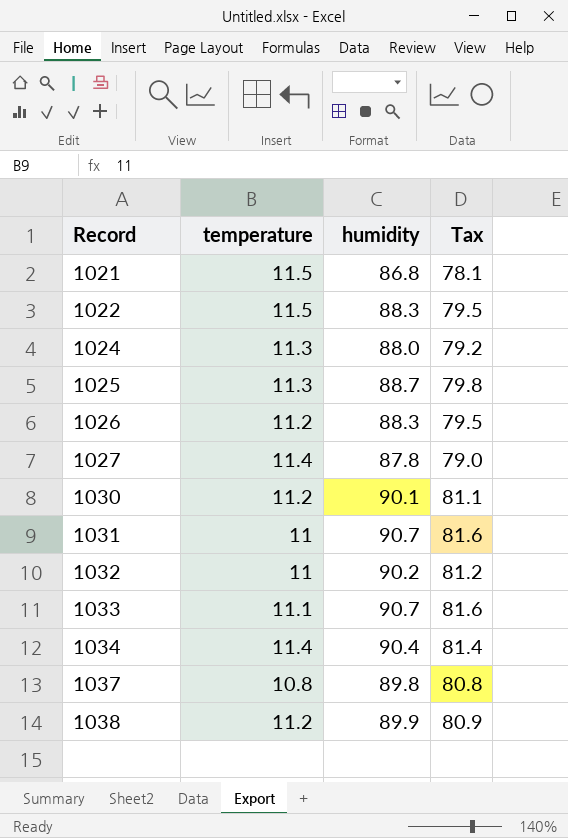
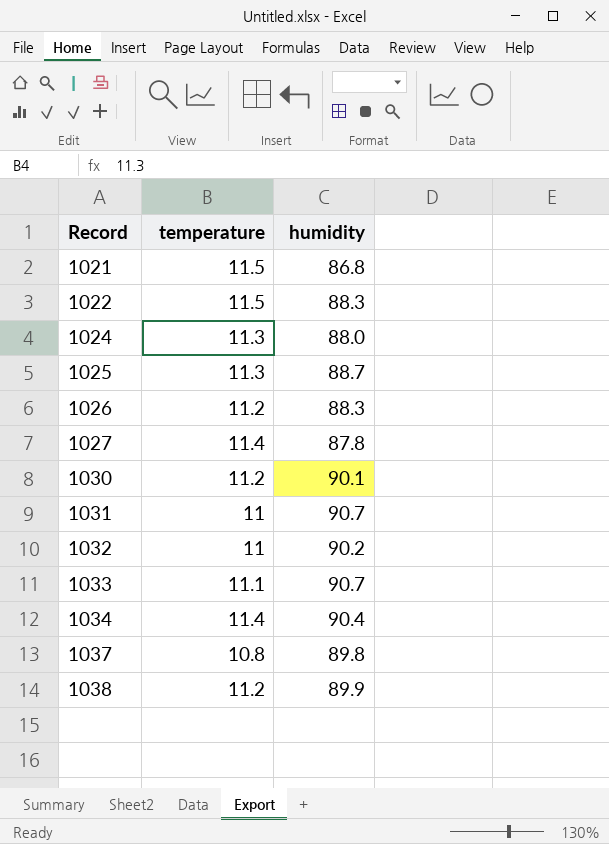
column Tax | formula: [humidity] * 0.9 -> none

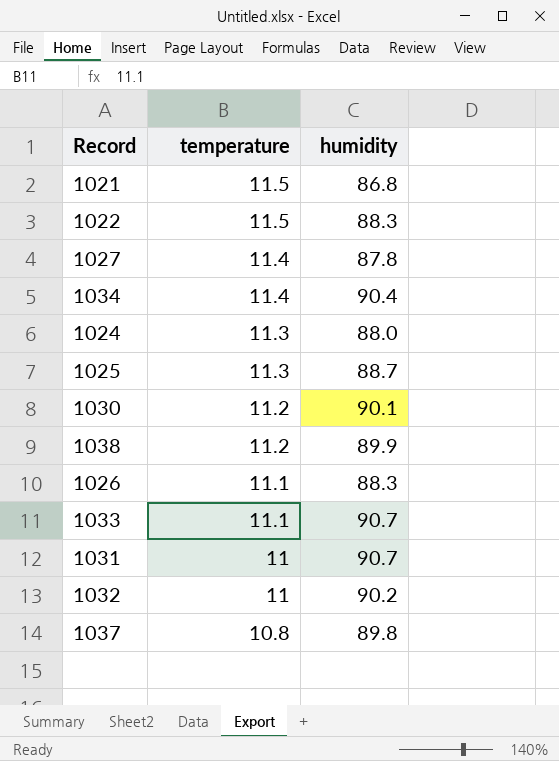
row order: Record ascending -> temperature descending
1026 | temperature: 11.2 -> 11.1

